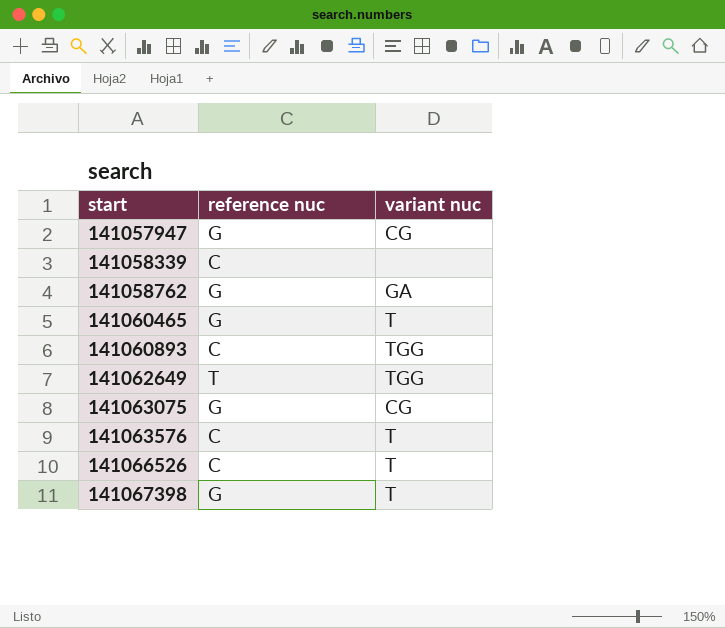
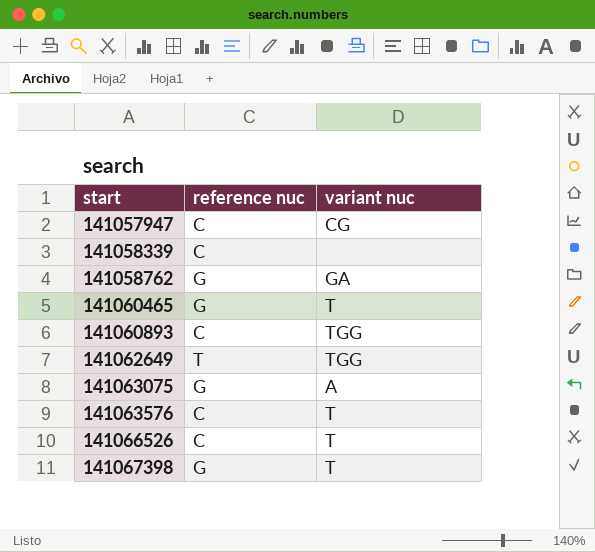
141057947 | reference nuc: G -> C
141063075 | variant nuc: CG -> A

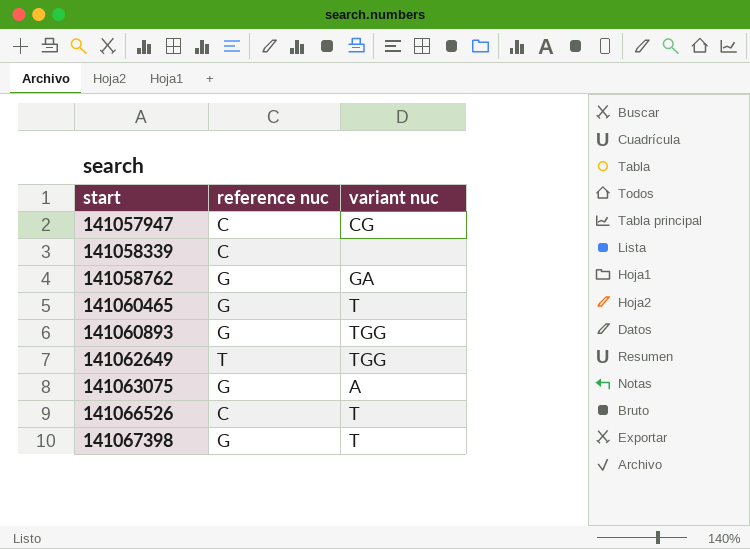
row 141063576: C | T -> none
141060893 | reference nuc: C -> G

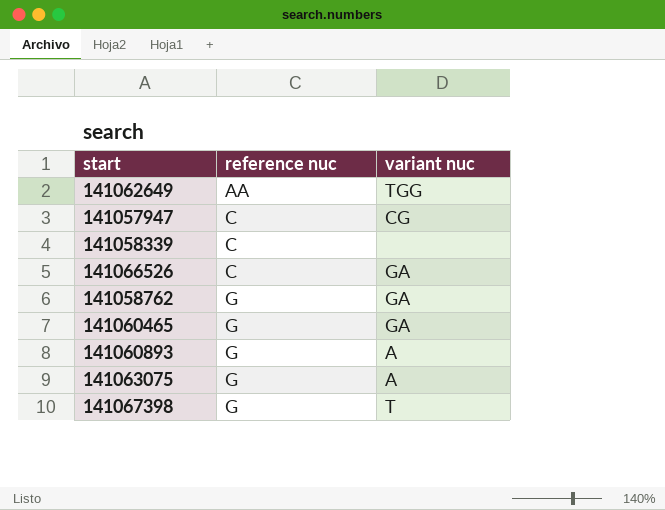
row order: start ascending -> reference nuc ascending
141062649 | reference nuc: T -> AA
141066526 | variant nuc: T -> GA
141060465 | variant nuc: T -> GA
141060893 | variant nuc: TGG -> A

